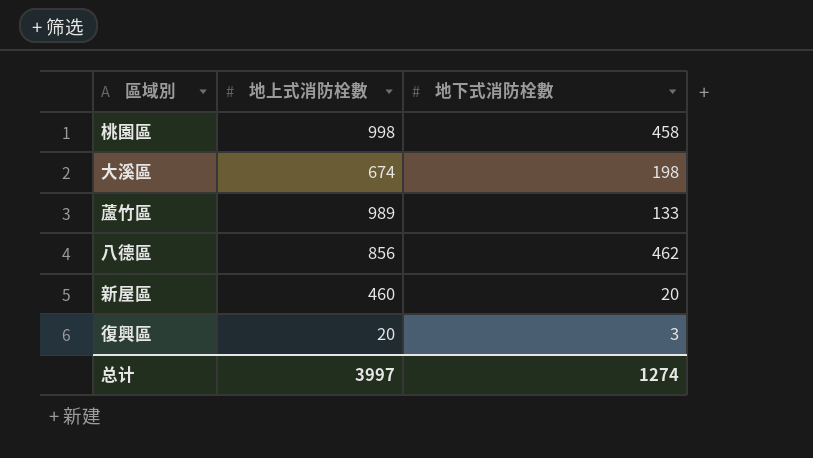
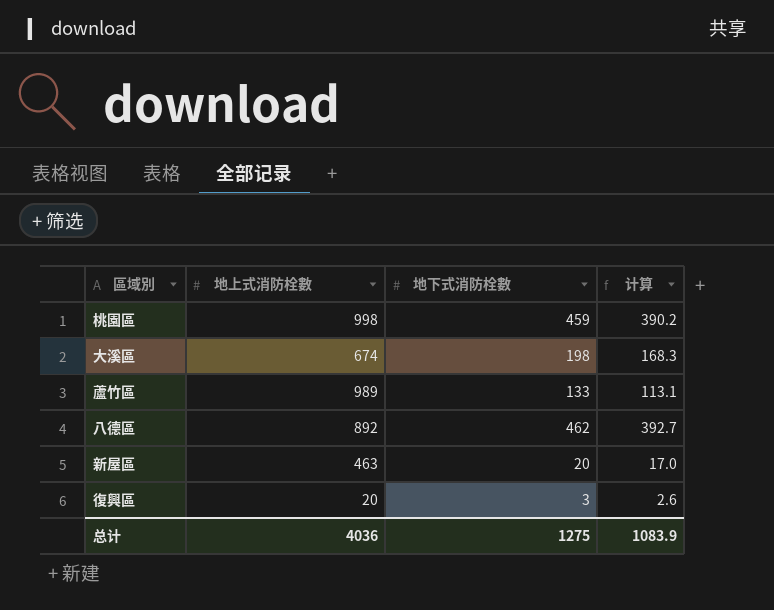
column 计算 | formula: none -> [地下式消防栓數] * 0.85
桃園區 | 地下式消防栓數: 458 -> 459
八德區 | 地上式消防栓數: 856 -> 892
新屋區 | 地上式消防栓數: 460 -> 463
总计 | 地上式消防栓數: 3997 -> 4036
总计 | 地下式消防栓數: 1274 -> 1275

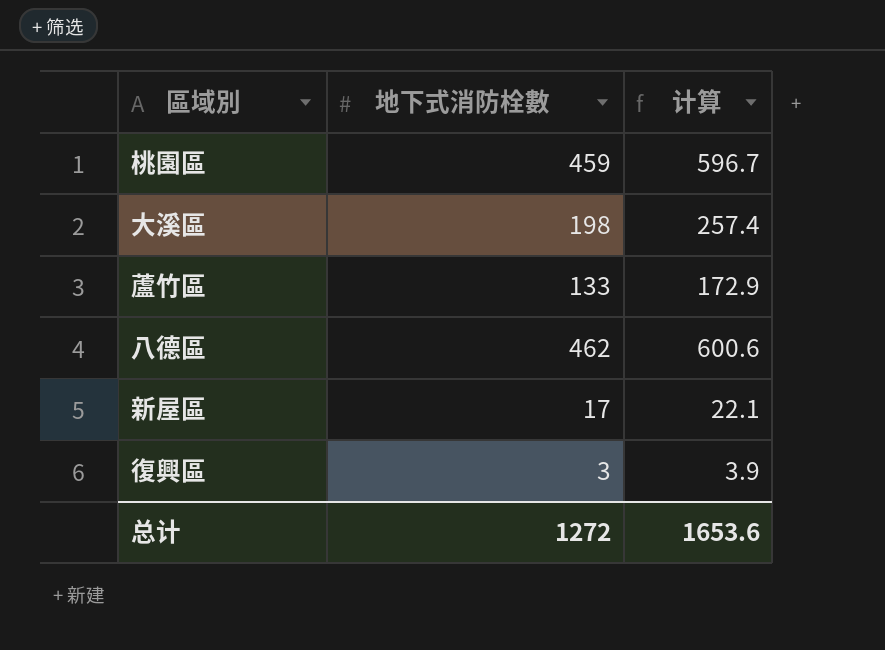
column 地上式消防栓數 | position: 2 -> none
column 计算 | formula: [地下式消防栓數] * 0.85 -> [地下式消防栓數] * 1.3
新屋區 | 地下式消防栓數: 20 -> 17
总计 | 地下式消防栓數: 1275 -> 1272
总计 | 计算: 1083.9 -> 1653.6

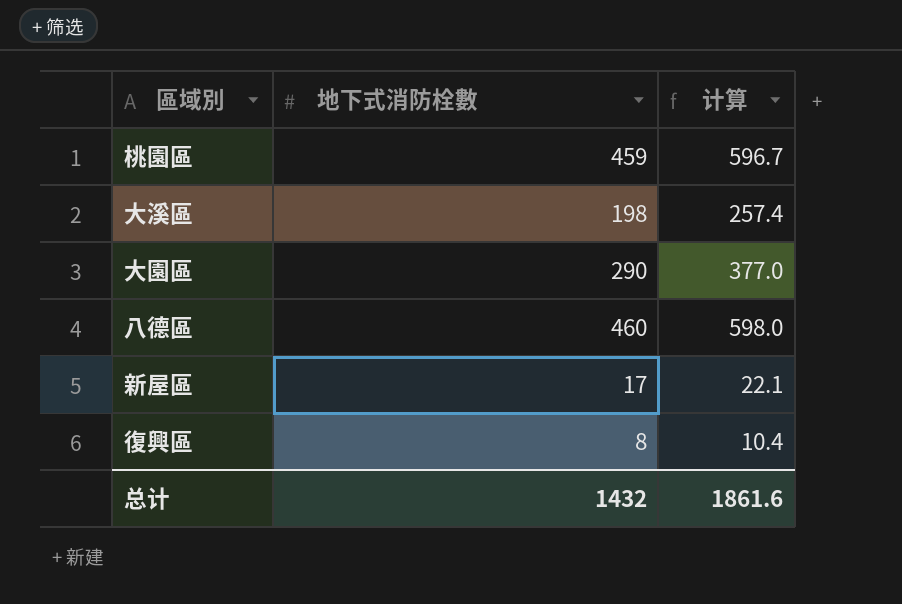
row 蘆竹區: 133 | 172.9 -> none
row 大園區: none -> 290 | 377.0
八德區 | 地下式消防栓數: 462 -> 460
八德區 | 计算: 600.6 -> 598.0
復興區 | 地下式消防栓數: 3 -> 8
復興區 | 计算: 3.9 -> 10.4
总计 | 地下式消防栓數: 1272 -> 1432
总计 | 计算: 1653.6 -> 1861.6

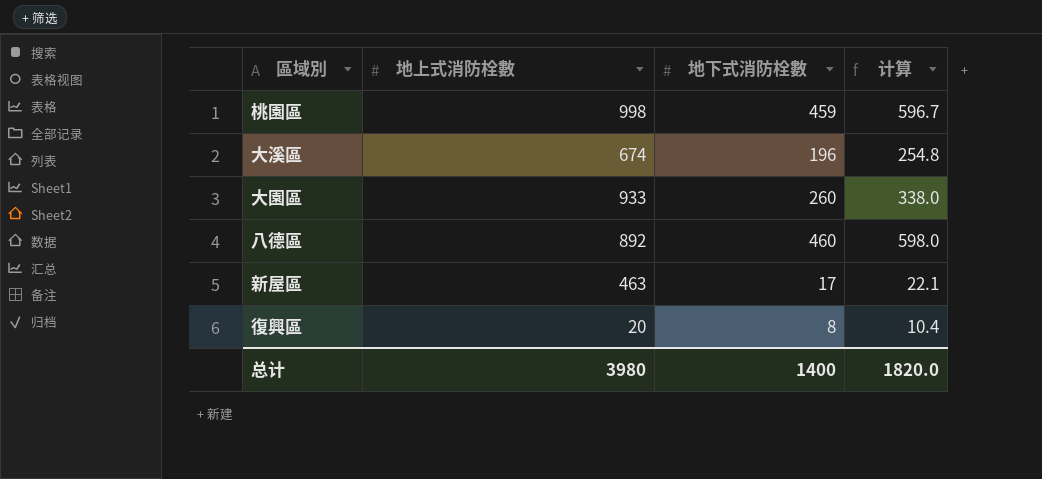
column 地上式消防栓數 | position: none -> 2
大溪區 | 地下式消防栓數: 198 -> 196
大溪區 | 计算: 257.4 -> 254.8
大園區 | 地下式消防栓數: 290 -> 260
大園區 | 计算: 377.0 -> 338.0
总计 | 地下式消防栓數: 1432 -> 1400
总计 | 计算: 1861.6 -> 1820.0

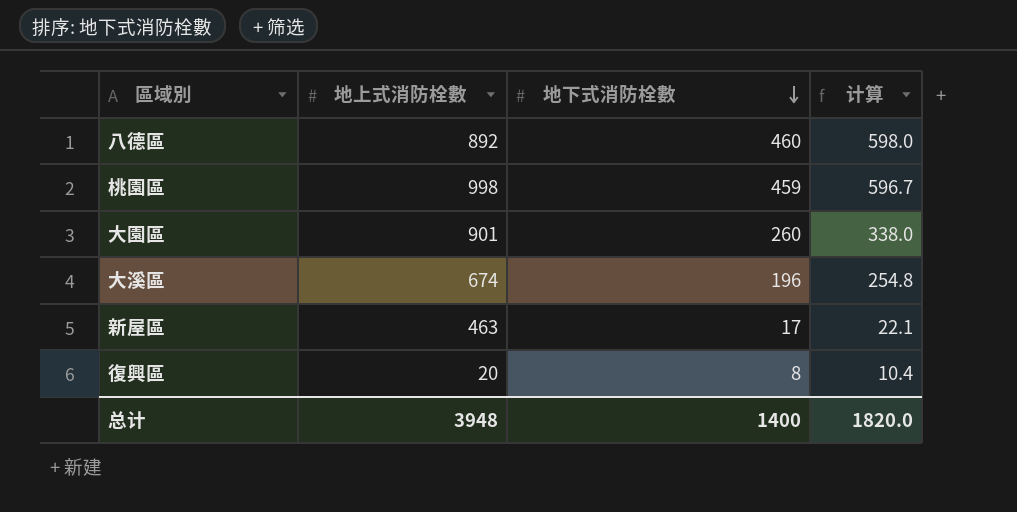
row order: none -> 地下式消防栓數 descending
大園區 | 地上式消防栓數: 933 -> 901
总计 | 地上式消防栓數: 3980 -> 3948

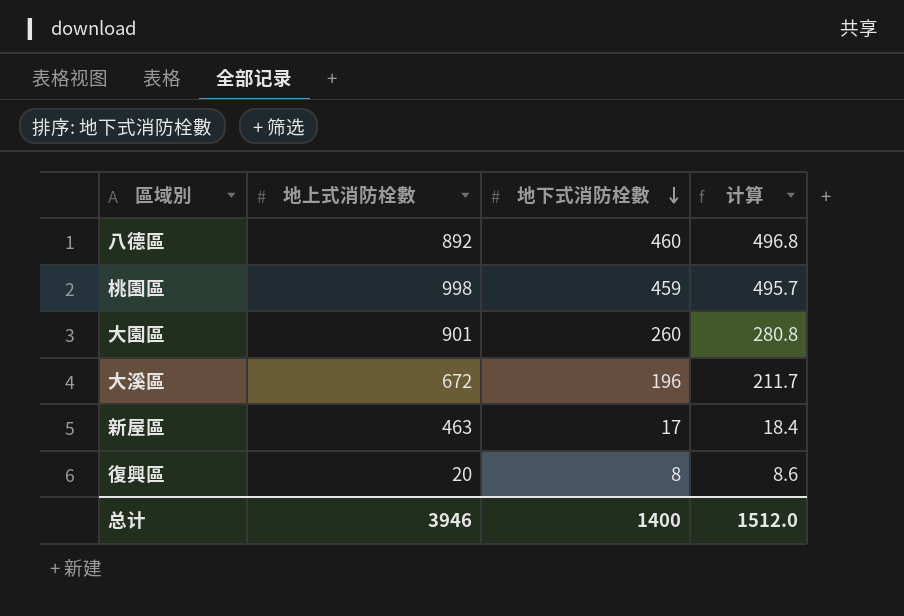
column 计算 | formula: [地下式消防栓數] * 1.3 -> [地下式消防栓數] * 1.08
大溪區 | 地上式消防栓數: 674 -> 672
总计 | 地上式消防栓數: 3948 -> 3946
总计 | 计算: 1820.0 -> 1512.0

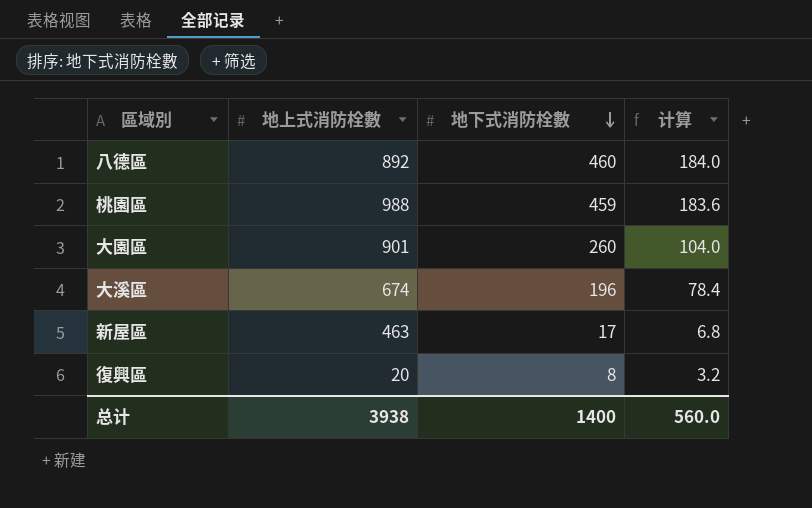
column 计算 | formula: [地下式消防栓數] * 1.08 -> [地下式消防栓數] * 0.4
桃園區 | 地上式消防栓數: 998 -> 988
大溪區 | 地上式消防栓數: 672 -> 674
总计 | 地上式消防栓數: 3946 -> 3938
总计 | 计算: 1512.0 -> 560.0

